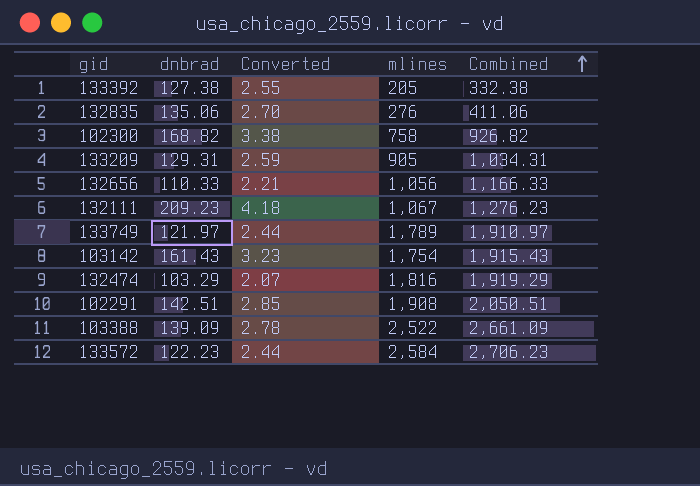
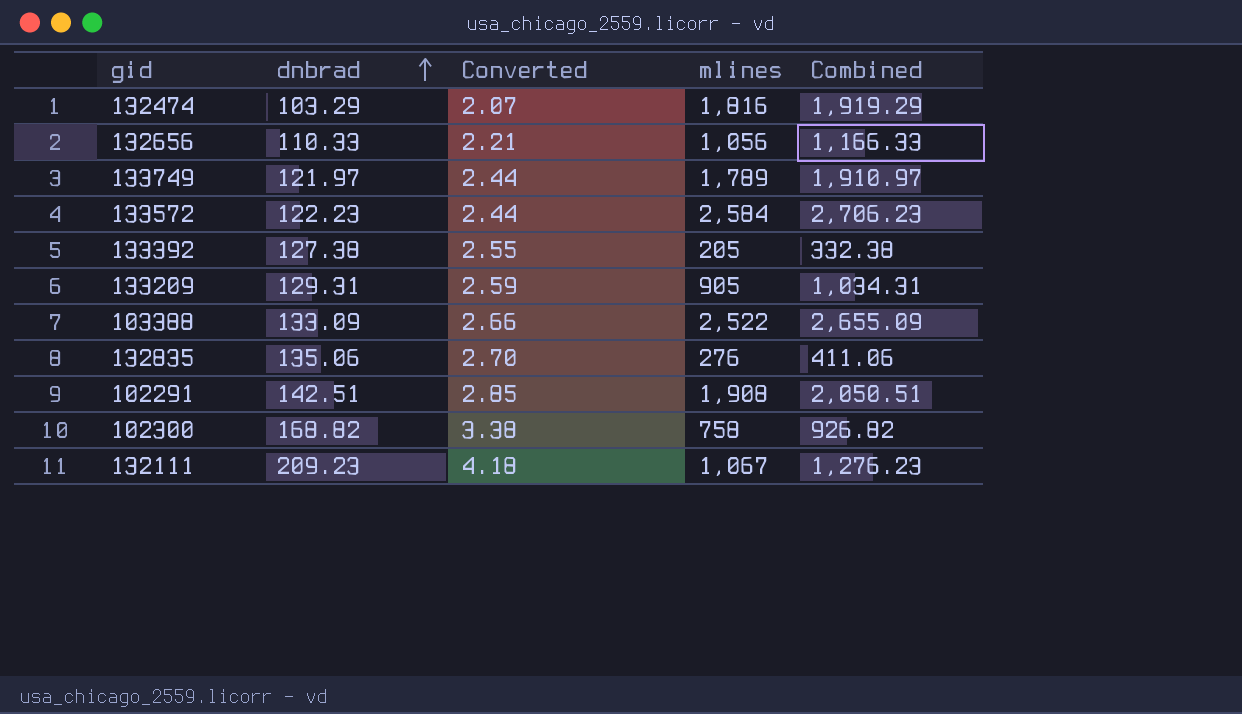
row order: Combined ascending -> dnbrad ascending
row 103142: 161.43 | 3.23 | 1,754 | 1,915.43 -> none
103388 | dnbrad: 139.09 -> 133.09
103388 | Converted: 2.78 -> 2.66
103388 | Combined: 2,661.09 -> 2,655.09

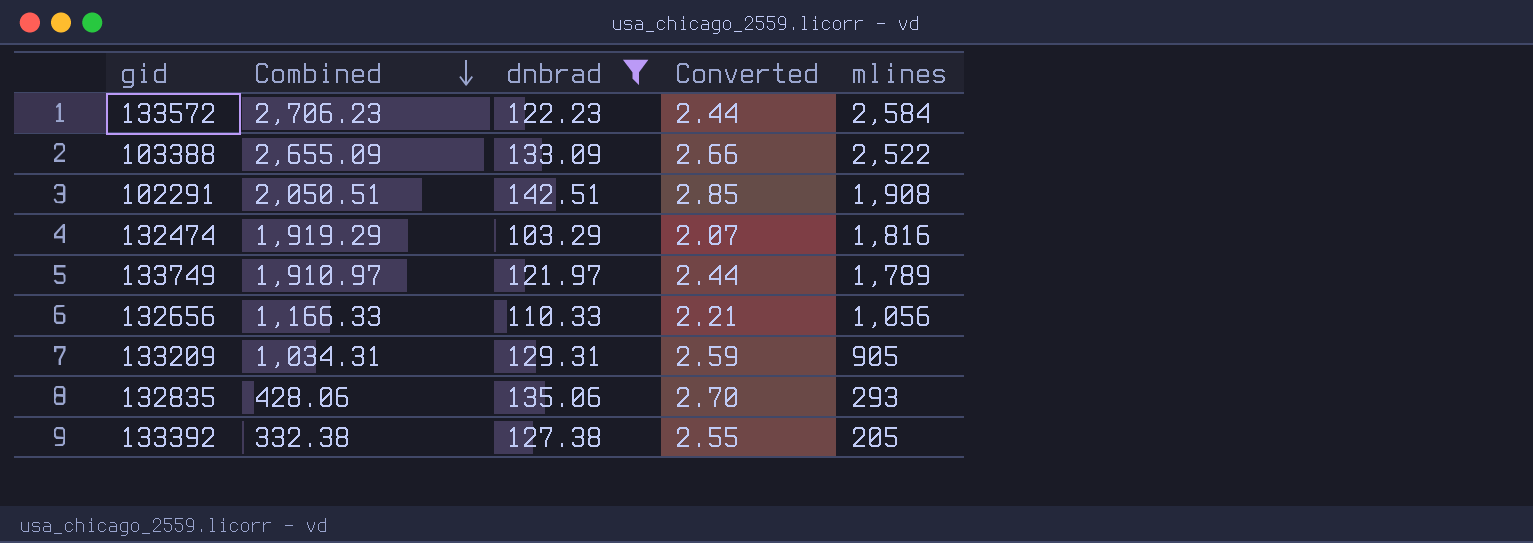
filter: none -> dnbrad <= 142.51
row order: dnbrad ascending -> Combined descending
column Combined | position: 5 -> 2
132835 | Combined: 411.06 -> 428.06
132835 | mlines: 276 -> 293

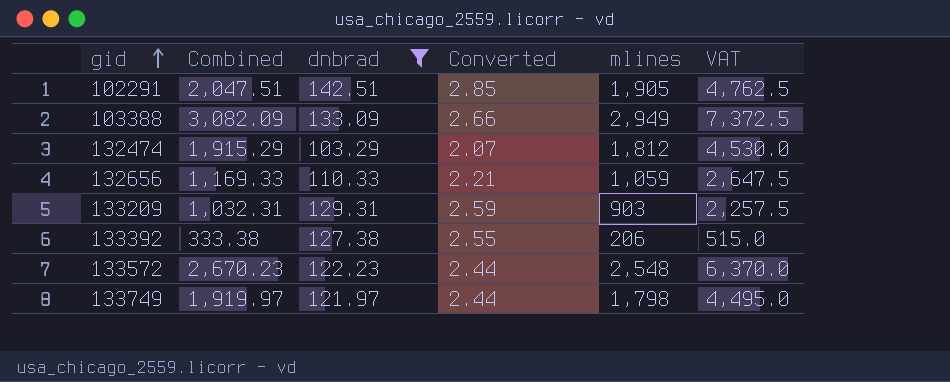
row order: Combined descending -> gid ascending
column VAT | formula: none -> [mlines] * 2.5
row 132835: 428.06 | 135.06 | 2.70 | 293 -> none
102291 | Combined: 2,050.51 -> 2,047.51
102291 | mlines: 1,908 -> 1,905
103388 | Combined: 2,655.09 -> 3,082.09
103388 | mlines: 2,522 -> 2,949
132474 | Combined: 1,919.29 -> 1,915.29
132474 | mlines: 1,816 -> 1,812
132656 | Combined: 1,166.33 -> 1,169.33
132656 | mlines: 1,056 -> 1,059
133209 | Combined: 1,034.31 -> 1,032.31
133209 | mlines: 905 -> 903
133392 | Combined: 332.38 -> 333.38
133392 | mlines: 205 -> 206
133572 | Combined: 2,706.23 -> 2,670.23
133572 | mlines: 2,584 -> 2,548
133749 | Combined: 1,910.97 -> 1,919.97
133749 | mlines: 1,789 -> 1,798

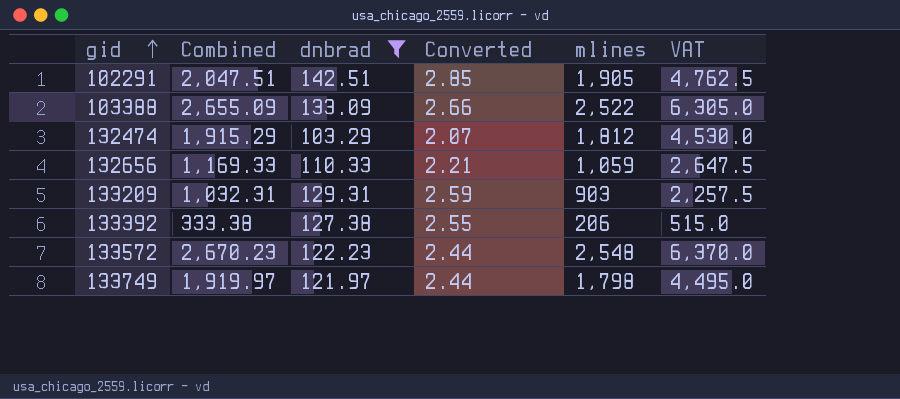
103388 | Combined: 3,082.09 -> 2,655.09
103388 | mlines: 2,949 -> 2,522
103388 | VAT: 7,372.5 -> 6,305.0

